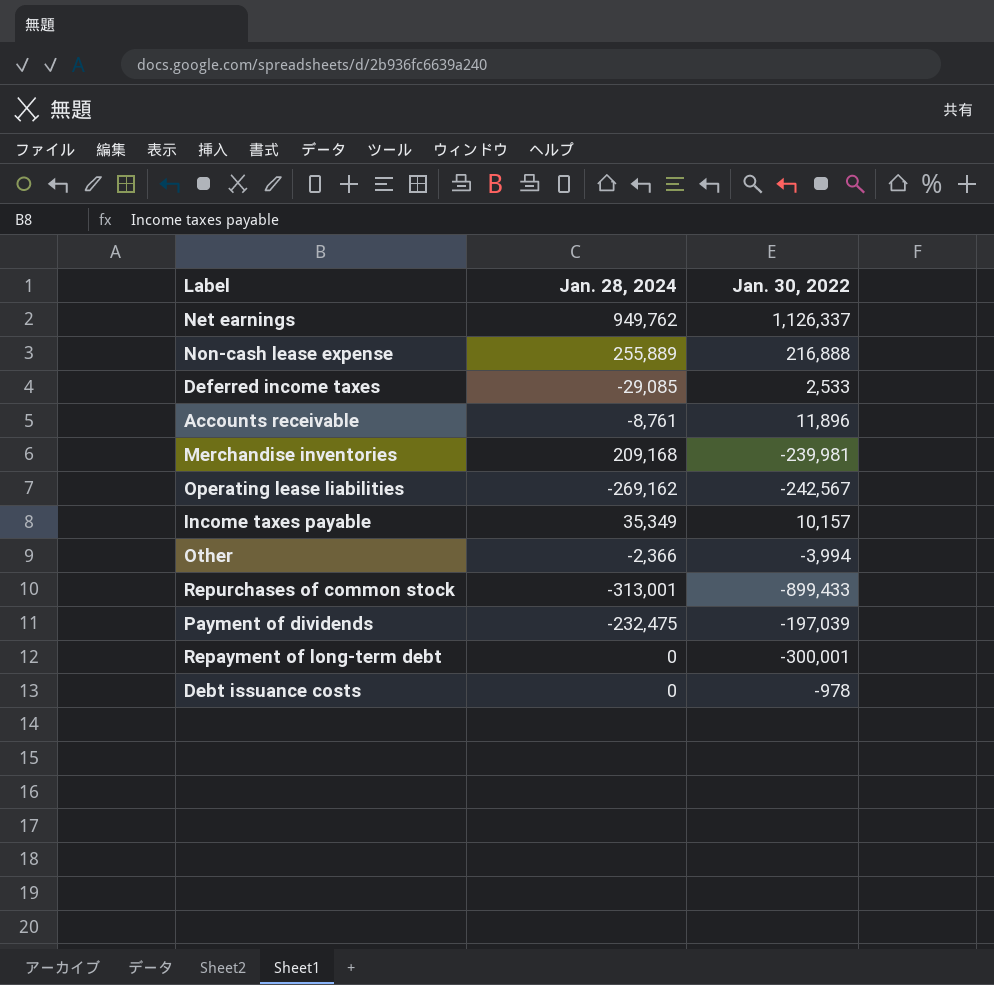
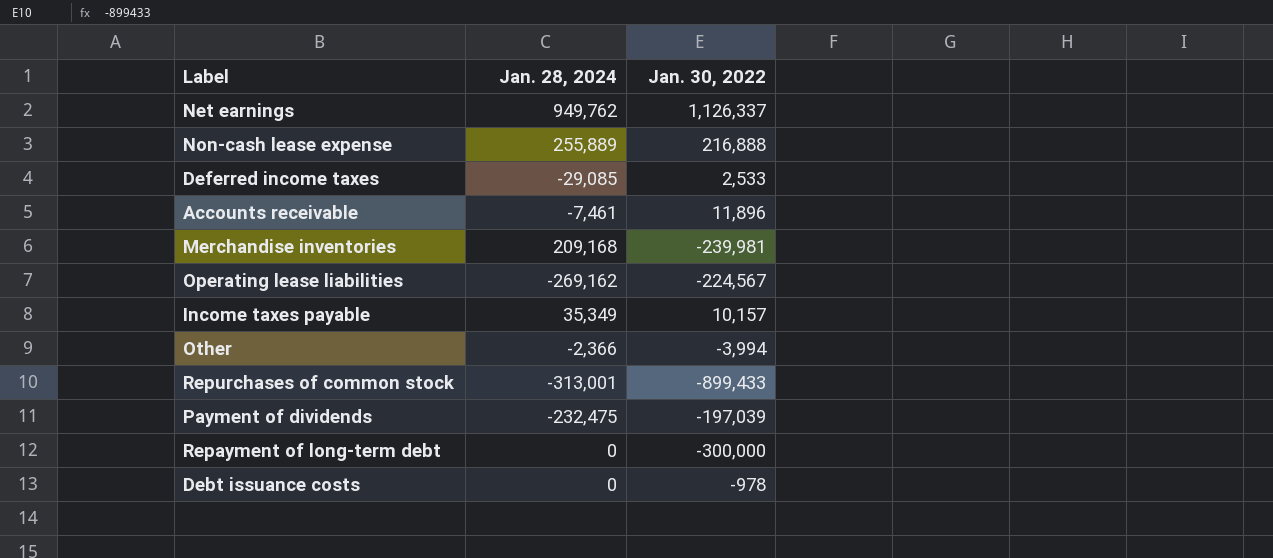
Accounts receivable | Jan. 28, 2024: -8,761 -> -7,461
Operating lease liabilities | Jan. 30, 2022: -242,567 -> -224,567
Repayment of long-term debt | Jan. 30, 2022: -300,001 -> -300,000

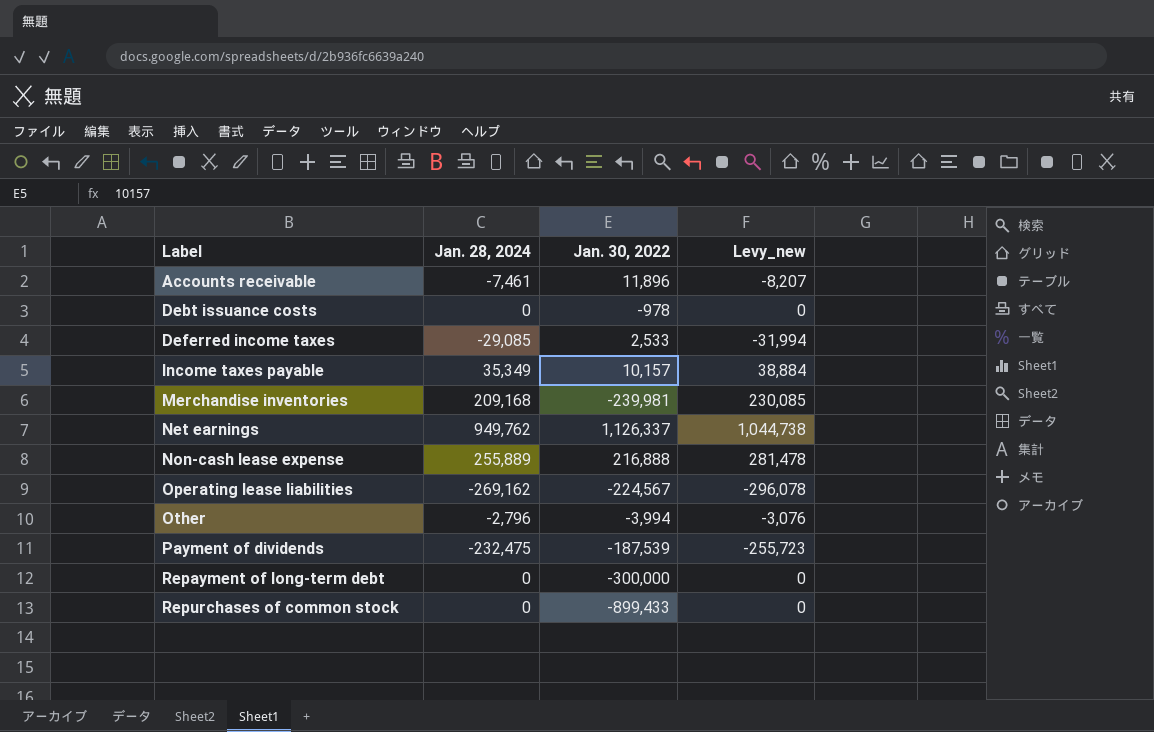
row order: none -> Label ascending
column Levy_new | formula: none -> [Jan. 28, 2024] * 1.1
Other | Jan. 28, 2024: -2,366 -> -2,796
Payment of dividends | Jan. 30, 2022: -197,039 -> -187,539
Repurchases of common stock | Jan. 28, 2024: -313,001 -> 0

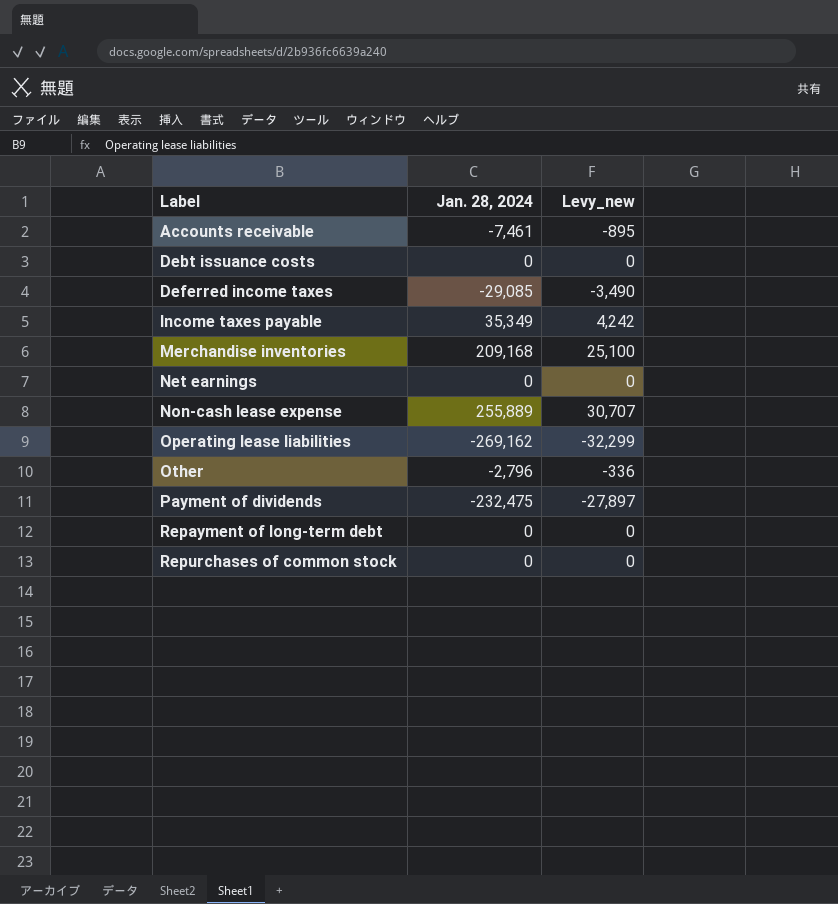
column Jan. 30, 2022 | position: 3 -> none
column Levy_new | formula: [Jan. 28, 2024] * 1.1 -> [Jan. 28, 2024] * 0.12
Net earnings | Jan. 28, 2024: 949,762 -> 0

